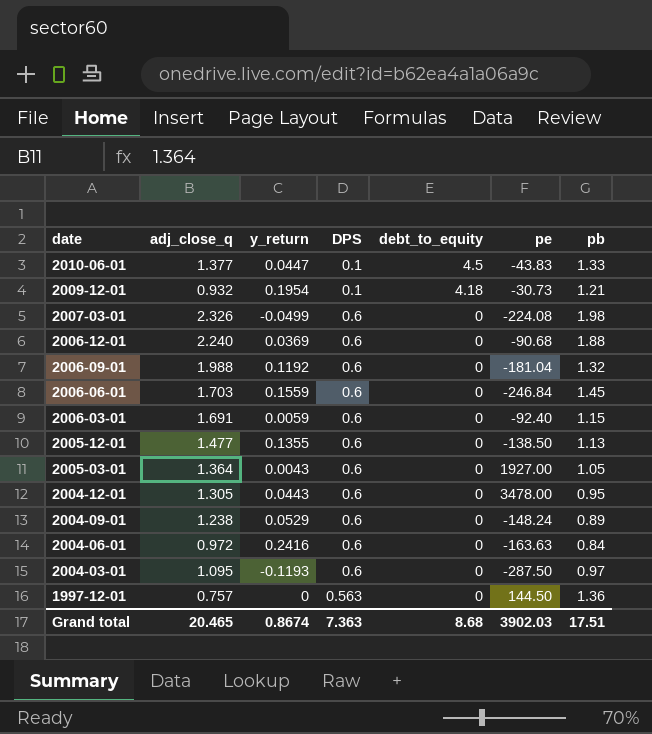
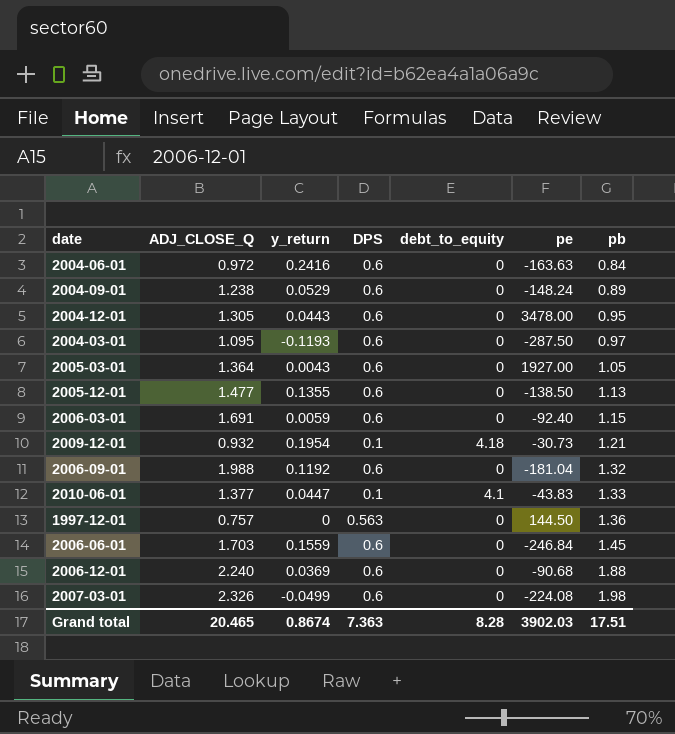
row order: date descending -> pb ascending
column name: adj_close_q -> ADJ_CLOSE_Q
2010-06-01 | debt_to_equity: 4.5 -> 4.1
Grand total | debt_to_equity: 8.68 -> 8.28

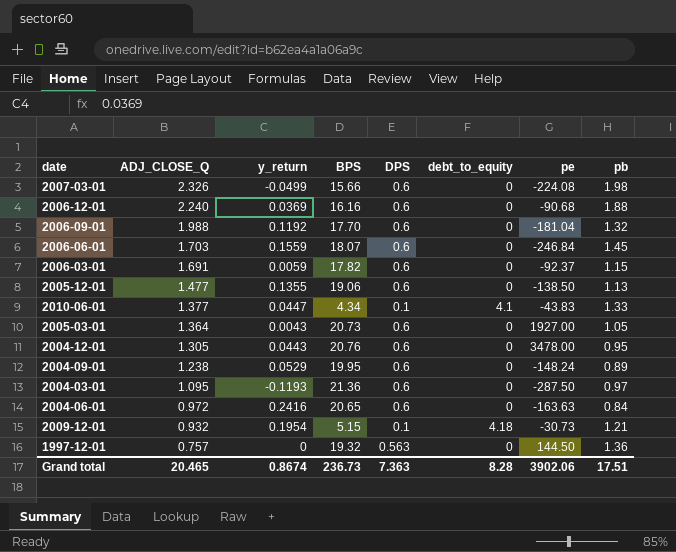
row order: pb ascending -> ADJ_CLOSE_Q descending
column BPS | position: none -> 4
2006-03-01 | pe: -92.40 -> -92.37
Grand total | pe: 3902.03 -> 3902.06

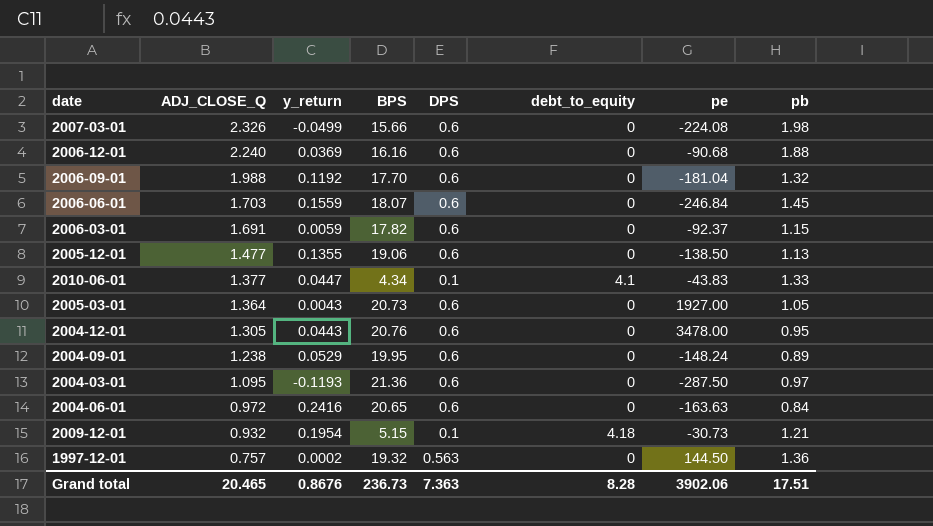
1997-12-01 | y_return: 0 -> 0.0002
Grand total | y_return: 0.8674 -> 0.8676

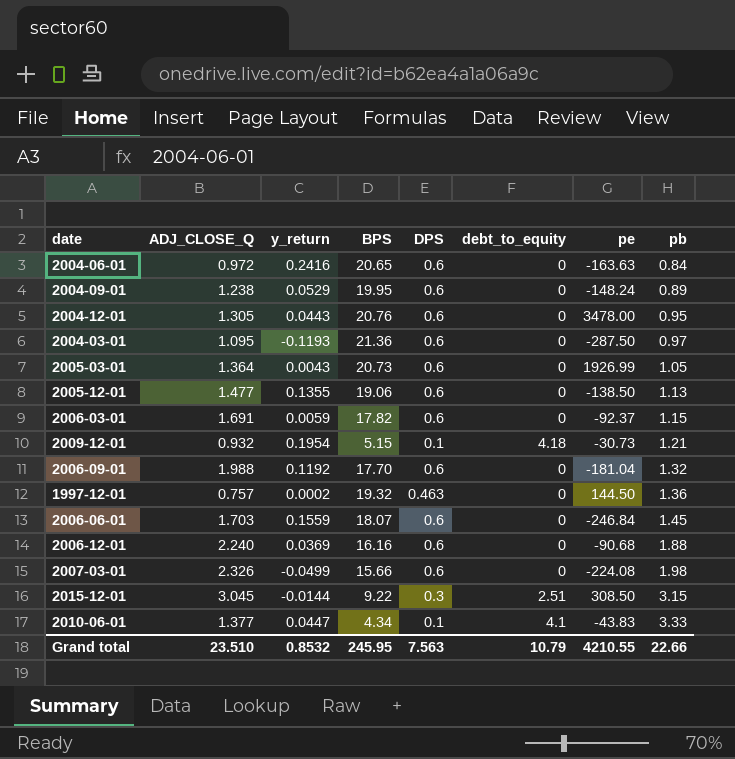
row order: ADJ_CLOSE_Q descending -> pb ascending
2005-03-01 | pe: 1927.00 -> 1926.99
1997-12-01 | DPS: 0.563 -> 0.463
row 2015-12-01: none -> 3.045 | -0.0144 | 9.22 | 0.3 | 2.51 | 308.50 | 3.15
2010-06-01 | pb: 1.33 -> 3.33
Grand total | ADJ_CLOSE_Q: 20.465 -> 23.510
Grand total | y_return: 0.8676 -> 0.8532
Grand total | BPS: 236.73 -> 245.95
Grand total | DPS: 7.363 -> 7.563
Grand total | debt_to_equity: 8.28 -> 10.79
Grand total | pe: 3902.06 -> 4210.55
Grand total | pb: 17.51 -> 22.66

